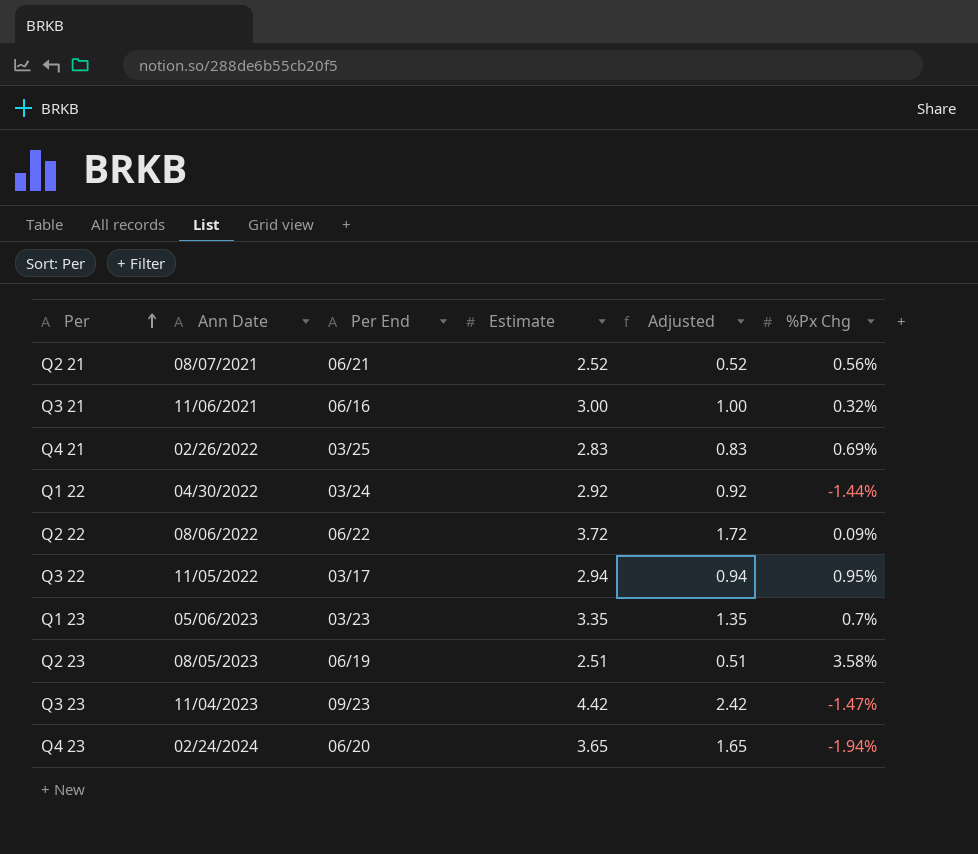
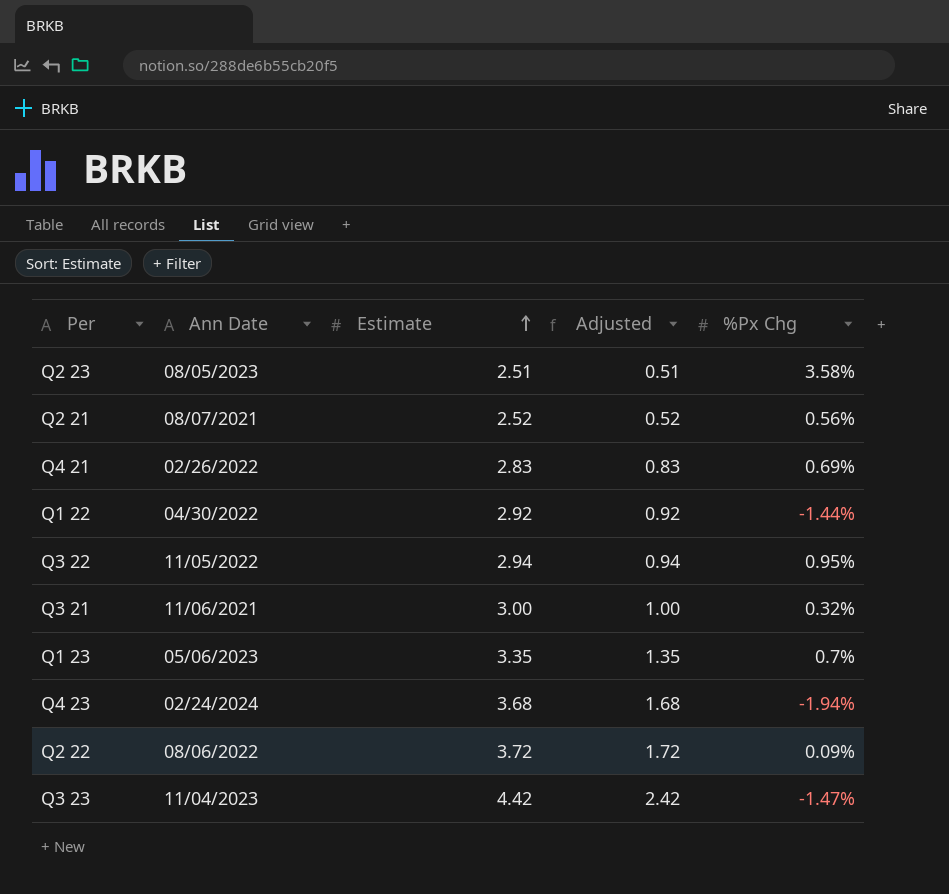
row order: Per ascending -> Estimate ascending
column Per End | position: 3 -> none
Q4 23 | Estimate: 3.65 -> 3.68
Q4 23 | Adjusted: 1.65 -> 1.68

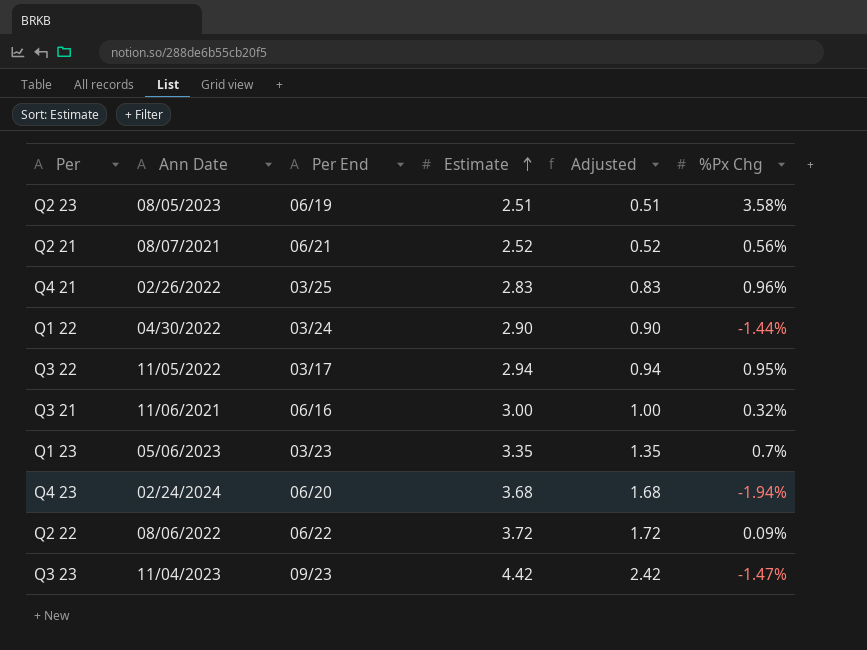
column Per End | position: none -> 3
Q4 21 | %Px Chg: 0.69% -> 0.96%
Q1 22 | Estimate: 2.92 -> 2.90
Q1 22 | Adjusted: 0.92 -> 0.90

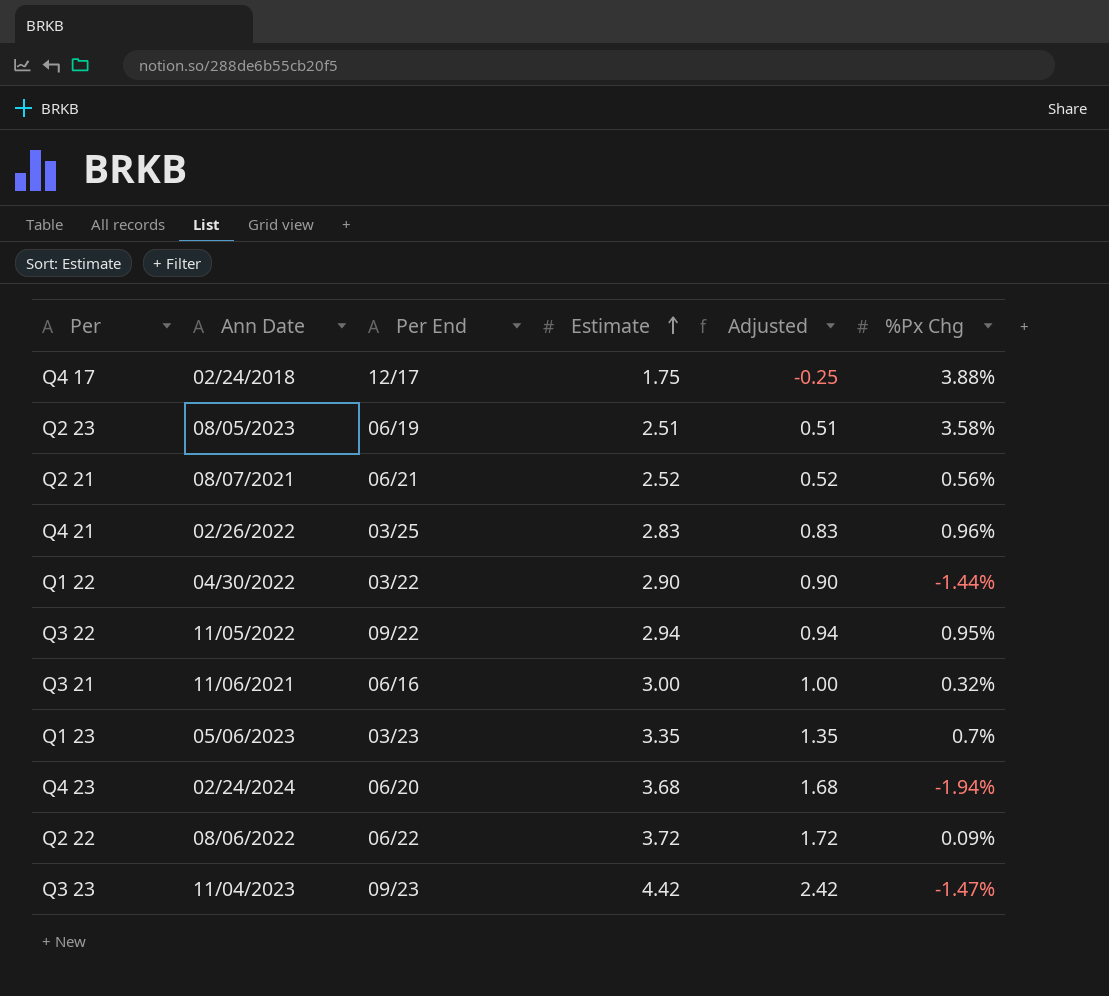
row Q4 17: none -> 02/24/2018 | 12/17 | 1.75 | -0.25 | 3.88%
Q1 22 | Per End: 03/24 -> 03/22
Q3 22 | Per End: 03/17 -> 09/22

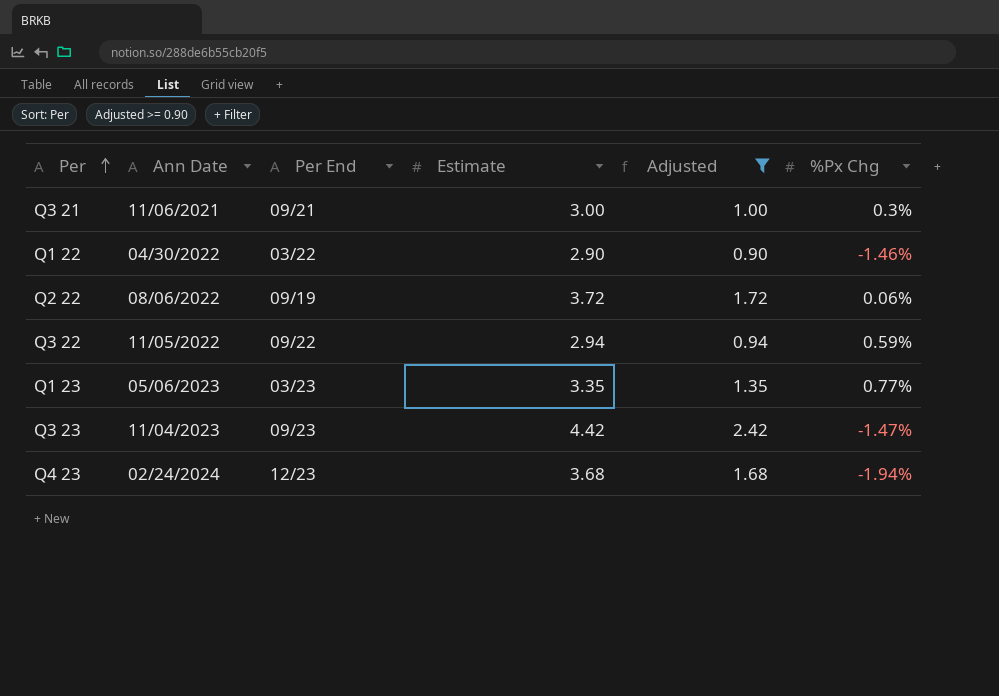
filter: none -> Adjusted >= 0.90
row order: Estimate ascending -> Per ascending
Q3 21 | Per End: 06/16 -> 09/21
Q3 21 | %Px Chg: 0.32% -> 0.3%
Q1 22 | %Px Chg: -1.44% -> -1.46%
Q2 22 | Per End: 06/22 -> 09/19
Q2 22 | %Px Chg: 0.09% -> 0.06%
Q3 22 | %Px Chg: 0.95% -> 0.59%
Q1 23 | %Px Chg: 0.7% -> 0.77%
Q4 23 | Per End: 06/20 -> 12/23

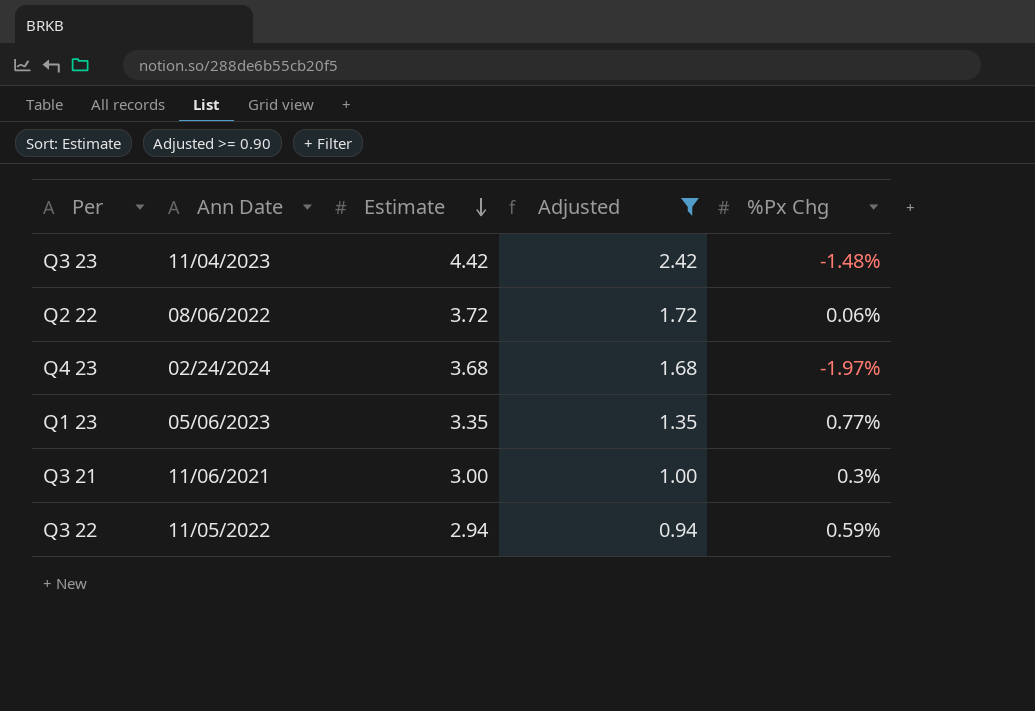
row order: Per ascending -> Estimate descending
column Per End | position: 3 -> none
row Q1 22: 04/30/2022 | 03/22 | 2.90 | 0.90 | -1.46% -> none
Q3 23 | %Px Chg: -1.47% -> -1.48%
Q4 23 | %Px Chg: -1.94% -> -1.97%

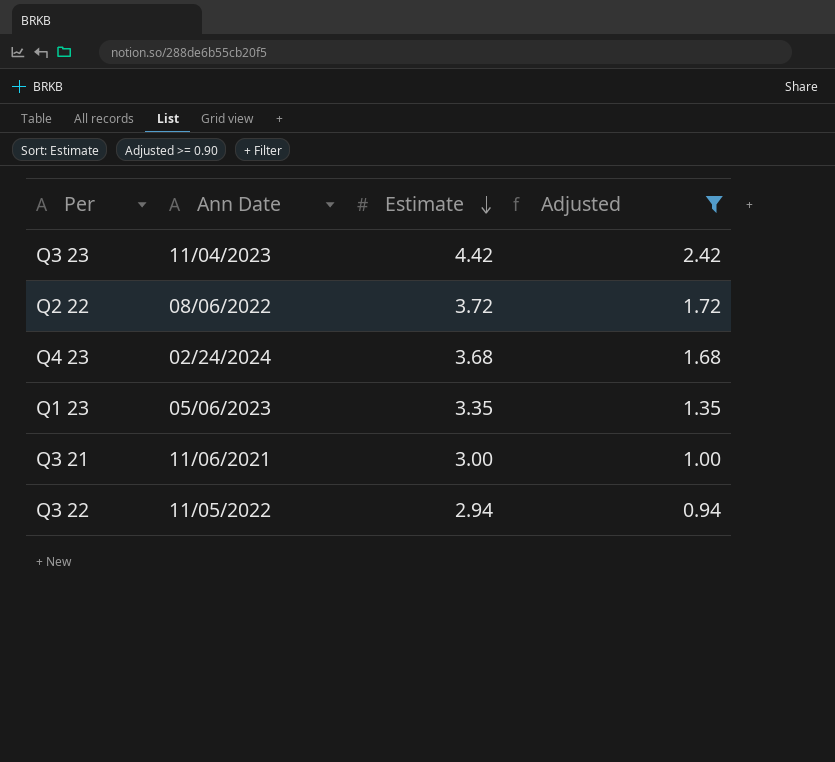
column %Px Chg | position: 5 -> none

